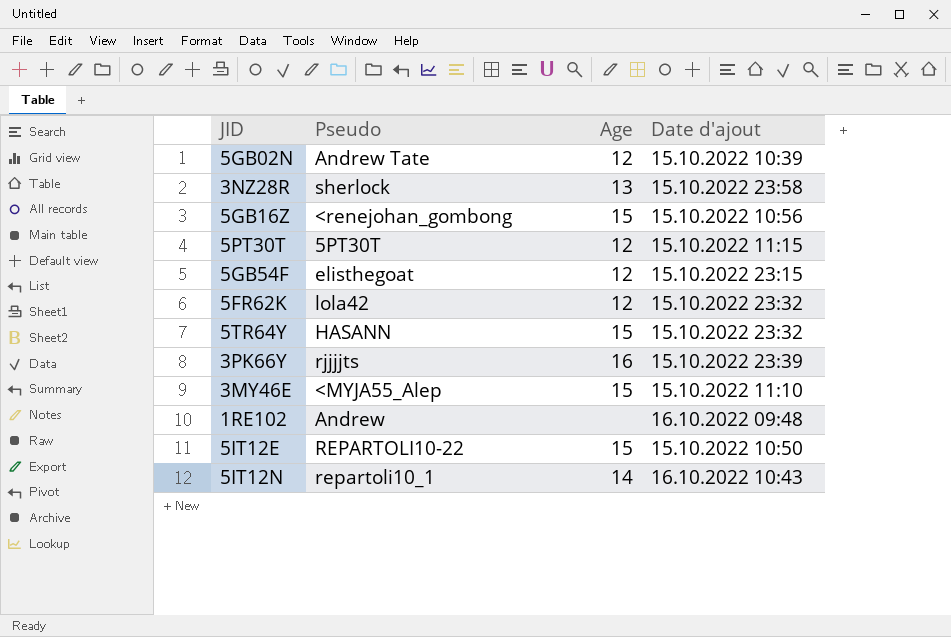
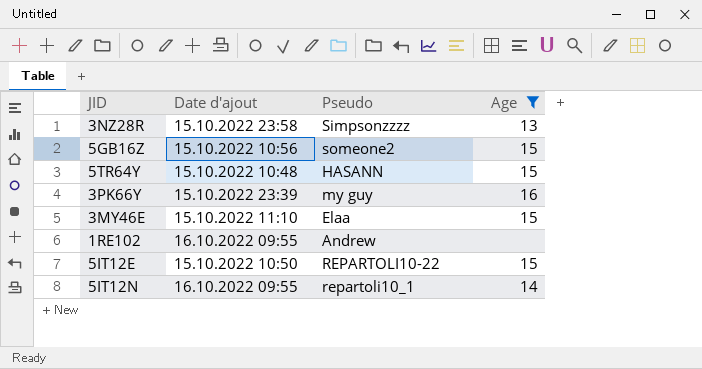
filter: none -> Age != 12
column Date d'ajout | position: 4 -> 2
3NZ28R | Pseudo: sherlock -> Simpsonzzzz
5GB16Z | Pseudo: <renejohan_gombong -> someone2
5TR64Y | Date d'ajout: 15.10.2022 23:32 -> 15.10.2022 10:48
3PK66Y | Pseudo: rjjjjts -> my guy
3MY46E | Pseudo: <MYJA55_Alep -> Elaa
1RE102 | Date d'ajout: 16.10.2022 09:48 -> 16.10.2022 09:55
5IT12N | Date d'ajout: 16.10.2022 10:43 -> 16.10.2022 09:55

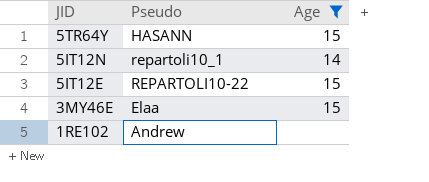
row order: none -> JID descending
column Date d'ajout | position: 2 -> none
row 3NZ28R: 15.10.2022 23:58 | Simpsonzzzz | 13 -> none
row 5GB16Z: 15.10.2022 10:56 | someone2 | 15 -> none
row 3PK66Y: 15.10.2022 23:39 | my guy | 16 -> none

